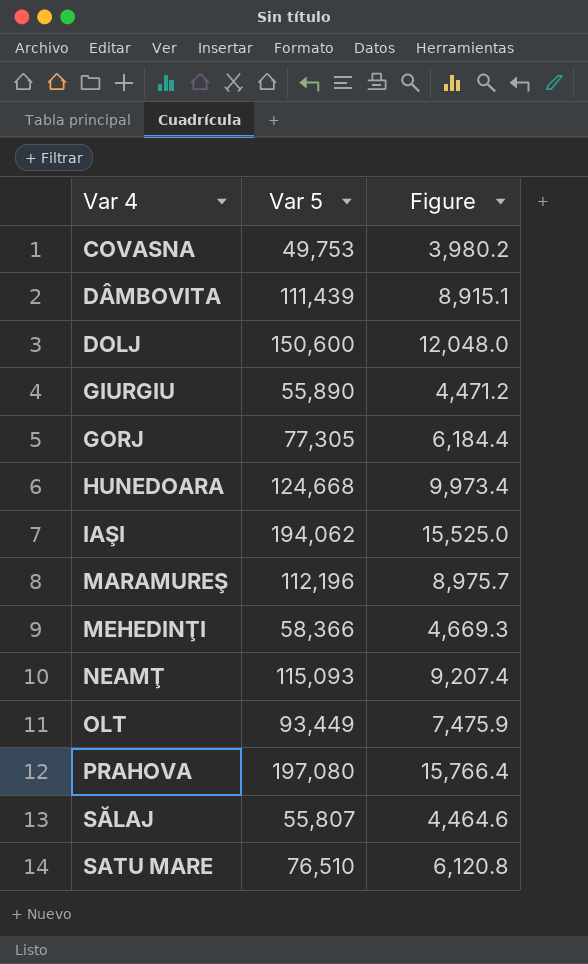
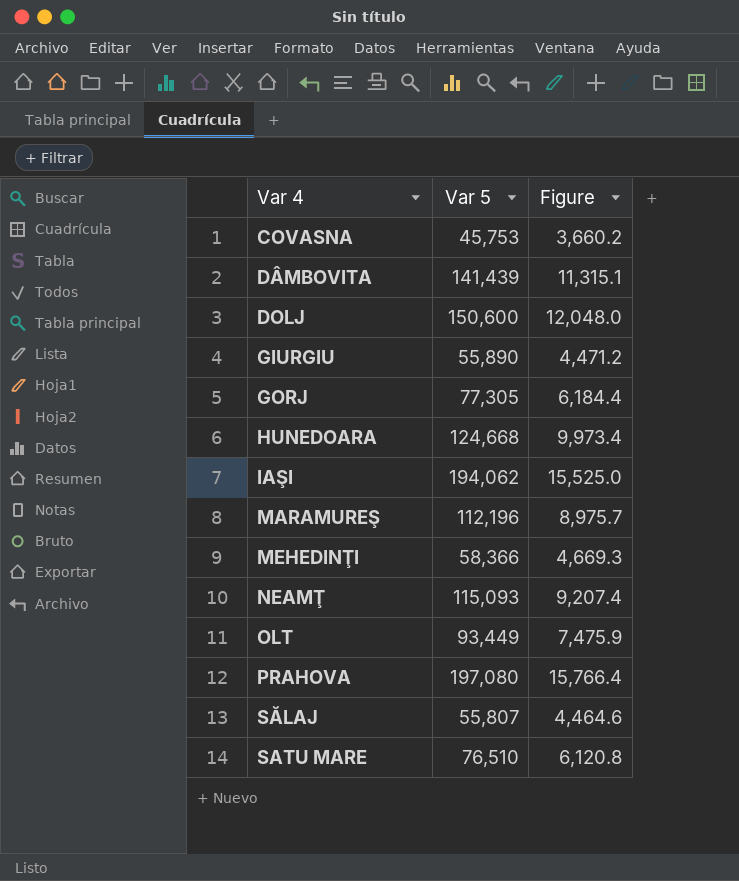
COVASNA | Var 5: 49,753 -> 45,753
COVASNA | Figure: 3,980.2 -> 3,660.2
DÂMBOVITA | Var 5: 111,439 -> 141,439
DÂMBOVITA | Figure: 8,915.1 -> 11,315.1

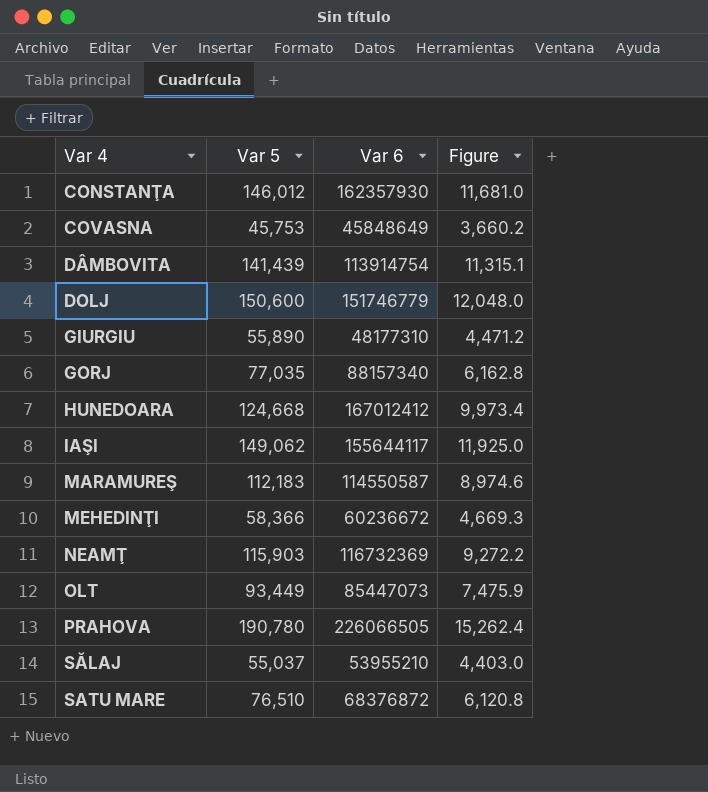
column Var 6 | position: none -> 3
row CONSTANŢA: none -> 146,012 | 162357930 | 11,681.0
GORJ | Var 5: 77,305 -> 77,035
GORJ | Figure: 6,184.4 -> 6,162.8
IAŞI | Var 5: 194,062 -> 149,062
IAŞI | Figure: 15,525.0 -> 11,925.0
MARAMUREŞ | Var 5: 112,196 -> 112,183
MARAMUREŞ | Figure: 8,975.7 -> 8,974.6
NEAMŢ | Var 5: 115,093 -> 115,903
NEAMŢ | Figure: 9,207.4 -> 9,272.2
PRAHOVA | Var 5: 197,080 -> 190,780
PRAHOVA | Figure: 15,766.4 -> 15,262.4
SĂLAJ | Var 5: 55,807 -> 55,037
SĂLAJ | Figure: 4,464.6 -> 4,403.0

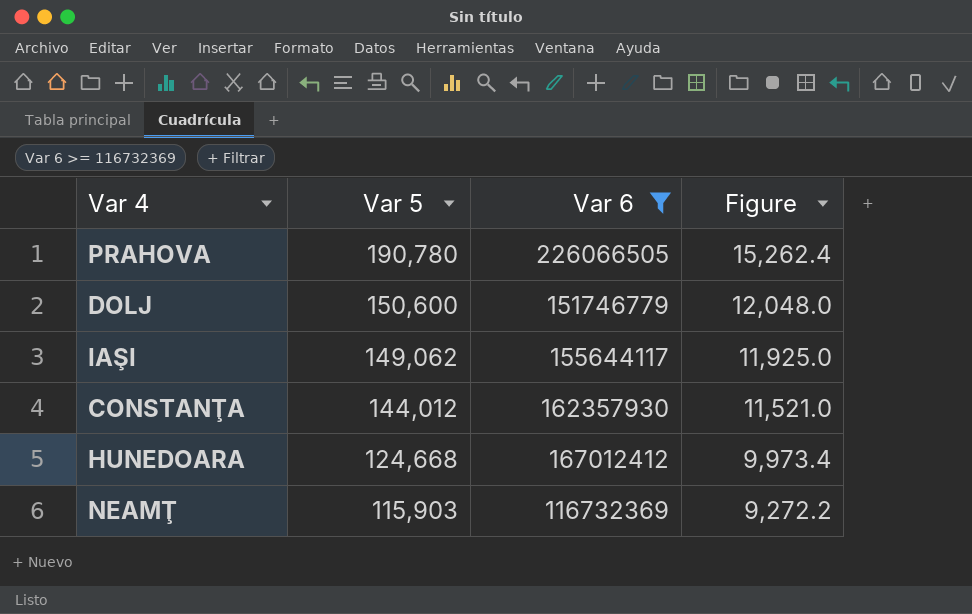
filter: none -> Var 6 >= 116732369
row order: Var 4 ascending -> Var 5 descending
CONSTANŢA | Var 5: 146,012 -> 144,012
CONSTANŢA | Figure: 11,681.0 -> 11,521.0

